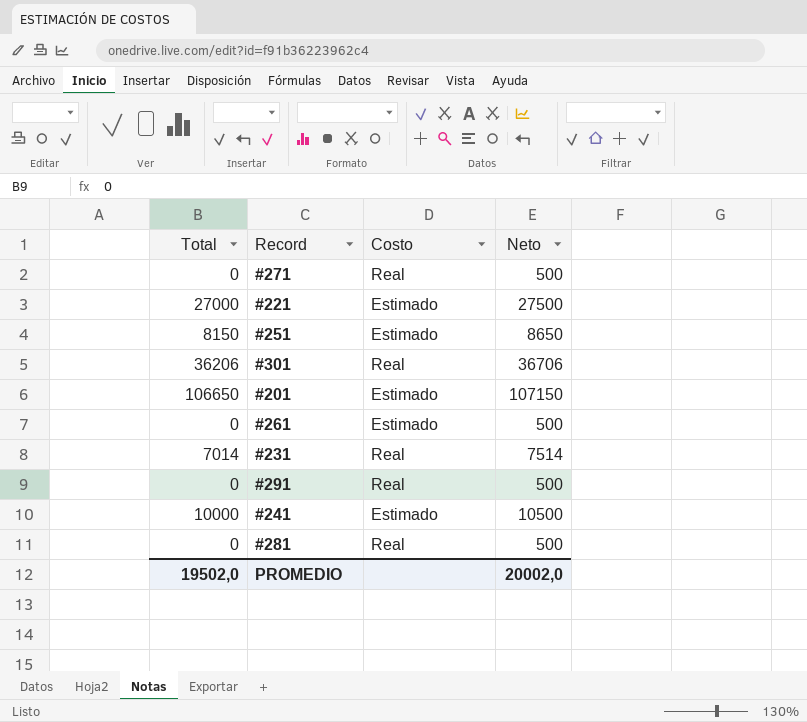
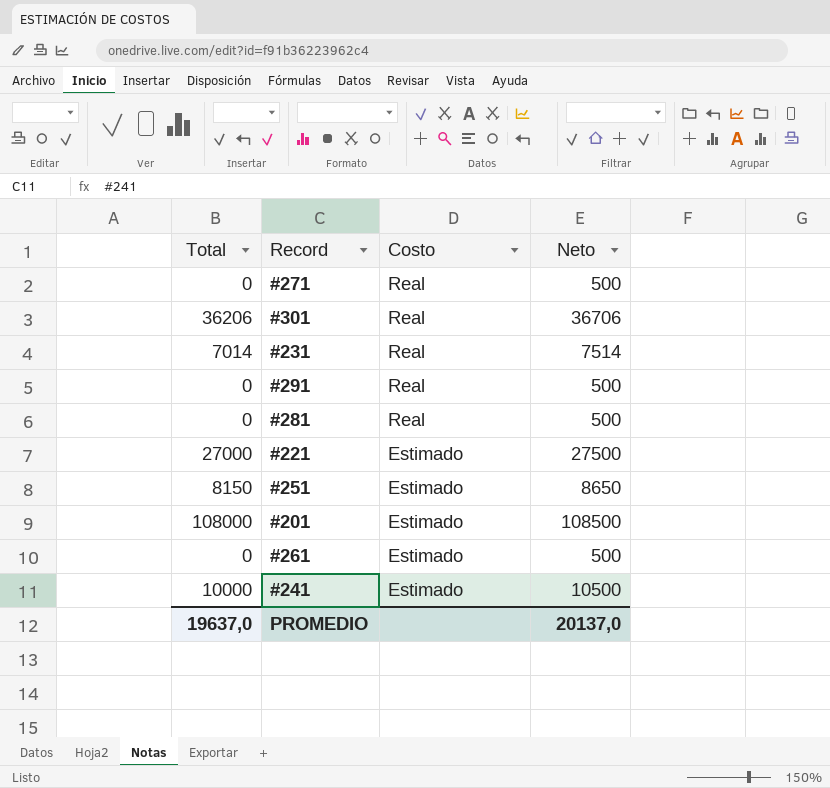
row order: none -> Costo descending
#201 | Total: 106650 -> 108000
#201 | Neto: 107150 -> 108500
PROMEDIO | Total: 19502,0 -> 19637,0
PROMEDIO | Neto: 20002,0 -> 20137,0

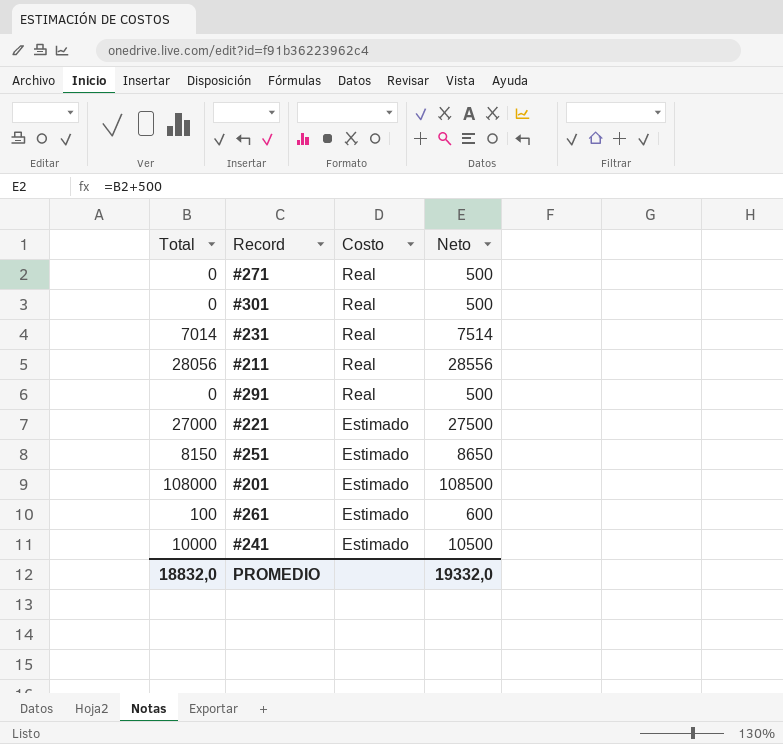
row #281: 0 | Real | 500 -> none
#301 | Total: 36206 -> 0
#301 | Neto: 36706 -> 500
row #211: none -> 28056 | Real | 28556
#261 | Total: 0 -> 100
#261 | Neto: 500 -> 600
PROMEDIO | Total: 19637,0 -> 18832,0
PROMEDIO | Neto: 20137,0 -> 19332,0

